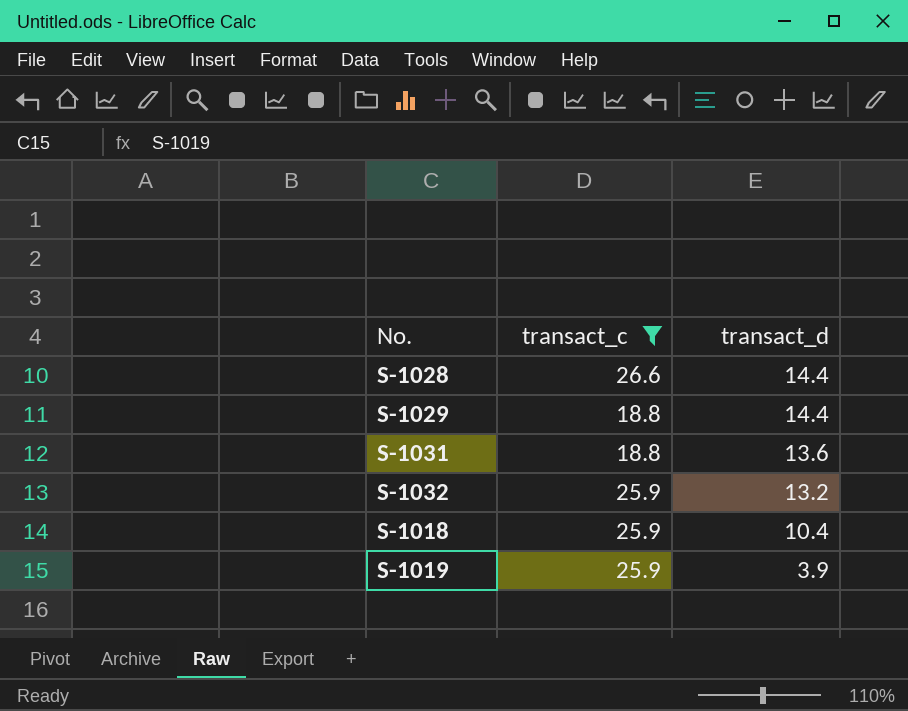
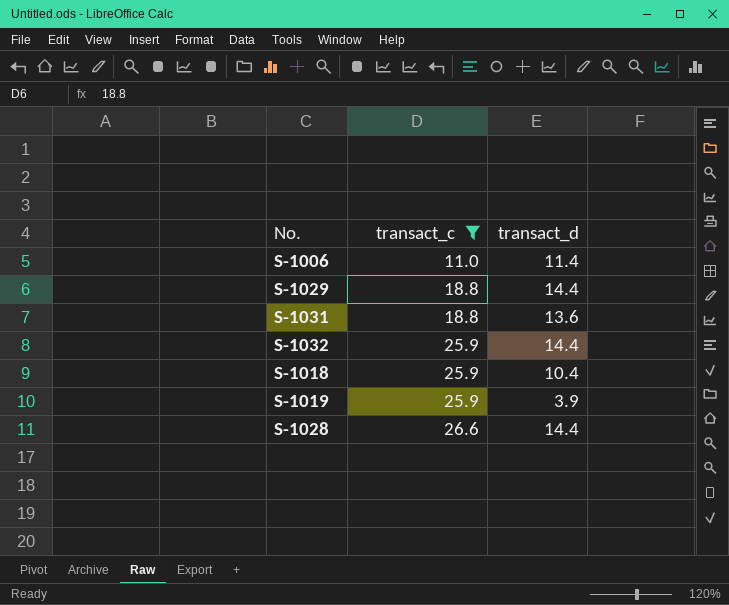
row order: transact_d descending -> transact_c ascending
row S-1006: none -> 11.0 | 11.4
S-1032 | transact_d: 13.2 -> 14.4

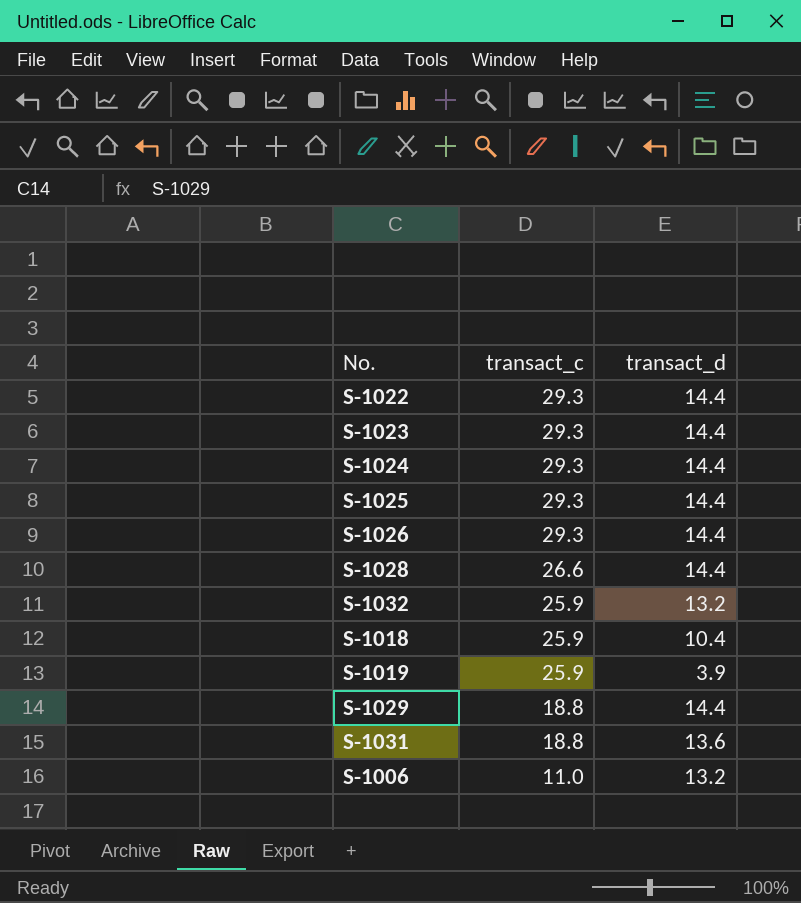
filter: transact_c != 29.3 -> none
row order: transact_c ascending -> transact_c descending
S-1032 | transact_d: 14.4 -> 13.2
S-1006 | transact_d: 11.4 -> 13.2

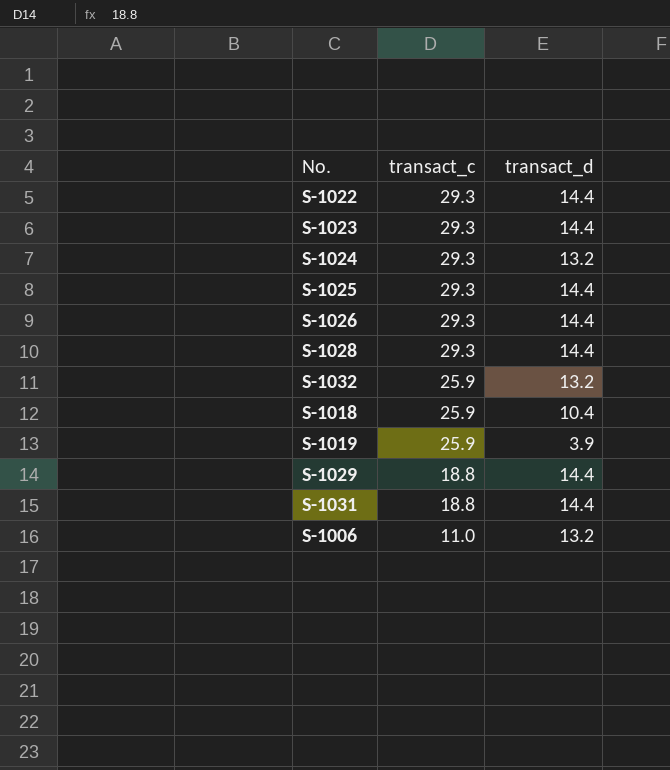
S-1024 | transact_d: 14.4 -> 13.2
S-1028 | transact_c: 26.6 -> 29.3
S-1031 | transact_d: 13.6 -> 14.4

